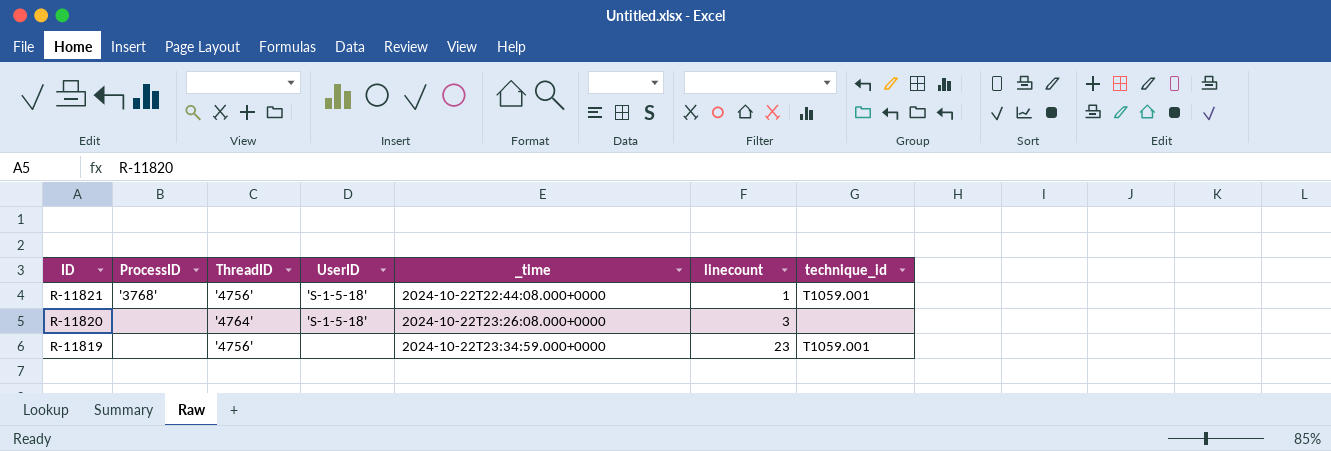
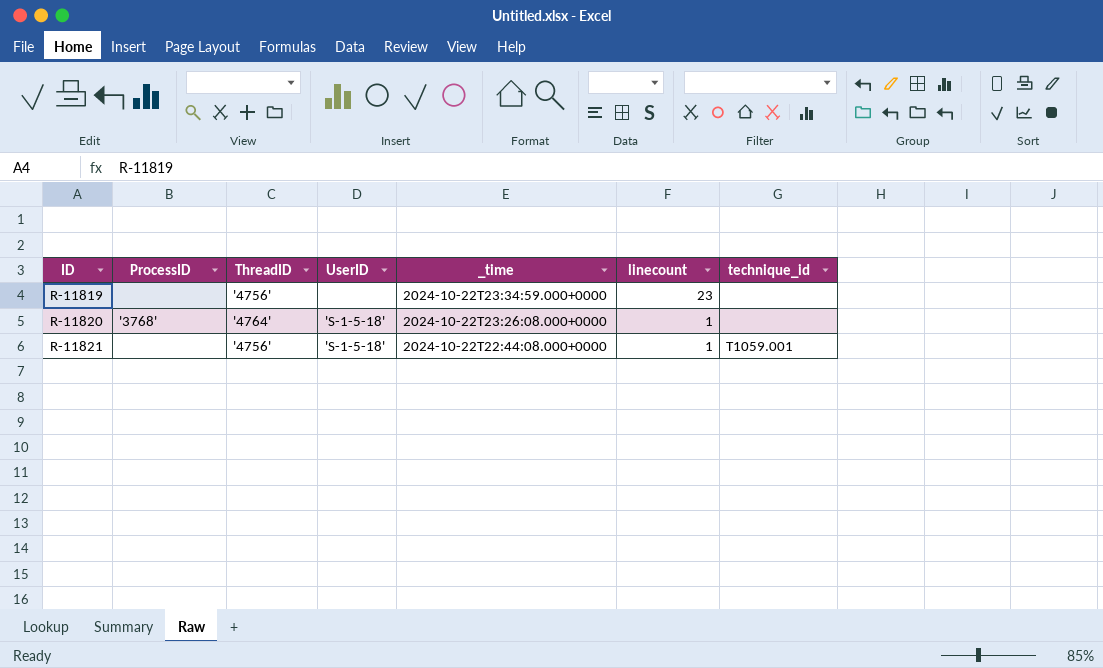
row order: ID descending -> ID ascending
R-11819 | technique_id: T1059.001 -> none
R-11820 | ProcessID: none -> '3768'
R-11820 | linecount: 3 -> 1
R-11821 | ProcessID: '3768' -> none

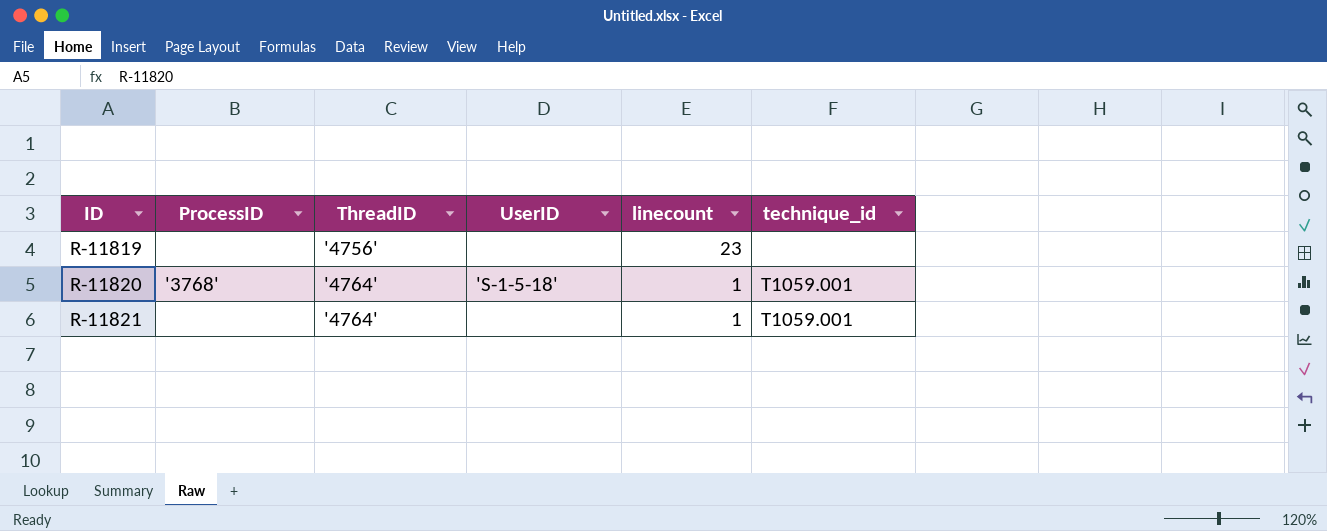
column _time | position: 5 -> none
R-11820 | technique_id: none -> T1059.001
R-11821 | ThreadID: '4756' -> '4764'
R-11821 | UserID: 'S-1-5-18' -> none

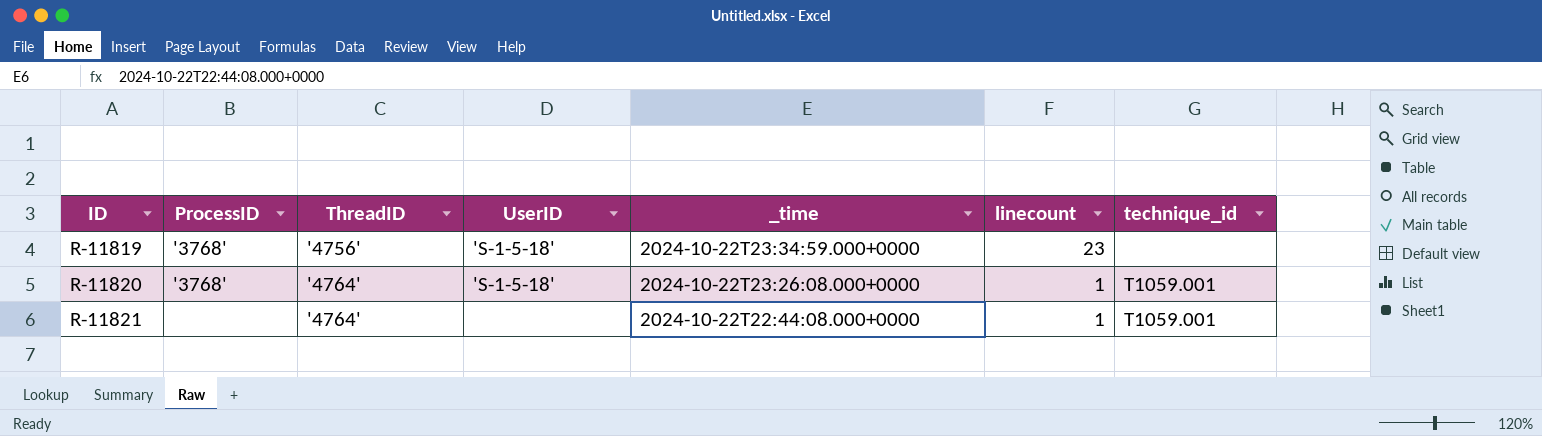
column _time | position: none -> 5
R-11819 | ProcessID: none -> '3768'
R-11819 | UserID: none -> 'S-1-5-18'

